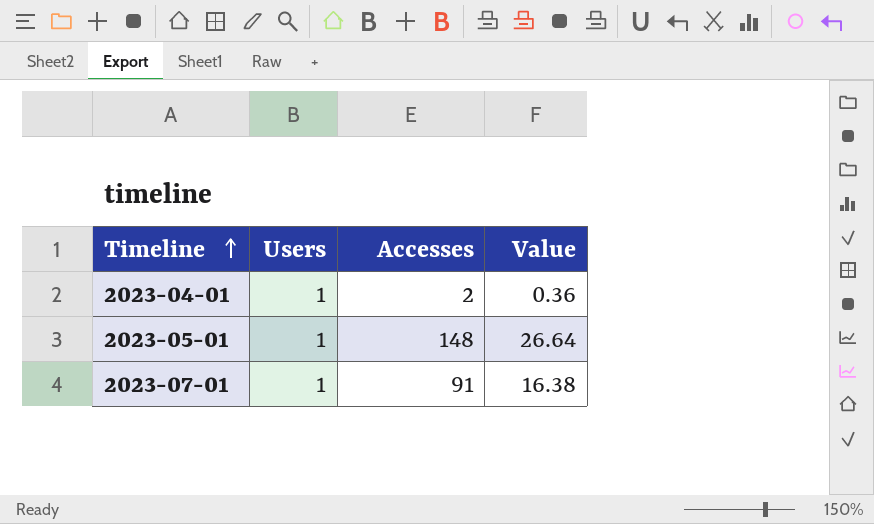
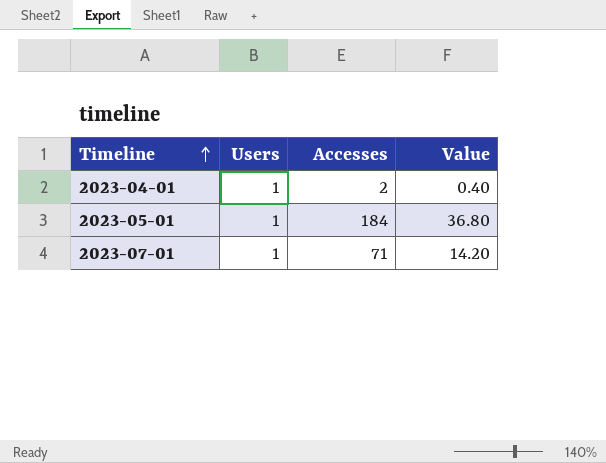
column Value | formula: [Accesses] * 0.18 -> [Accesses] * 0.2
2023-05-01 | Accesses: 148 -> 184
2023-07-01 | Accesses: 91 -> 71

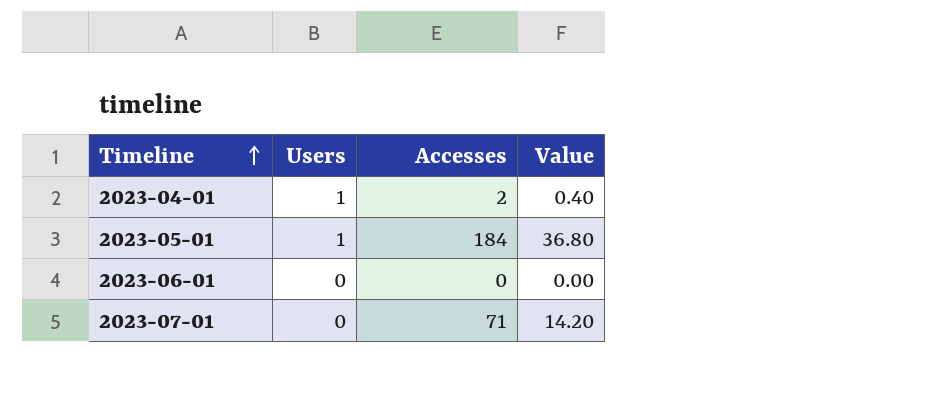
row 2023-06-01: none -> 0 | 0 | 0.00
2023-07-01 | Users: 1 -> 0

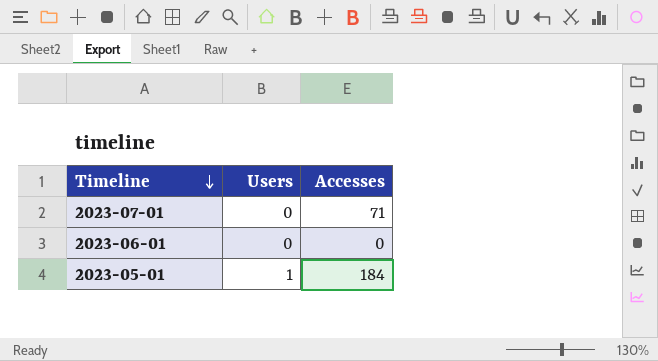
row order: Timeline ascending -> Timeline descending
column Value | formula: [Accesses] * 0.2 -> none
row 2023-04-01: 1 | 2 | 0.40 -> none

